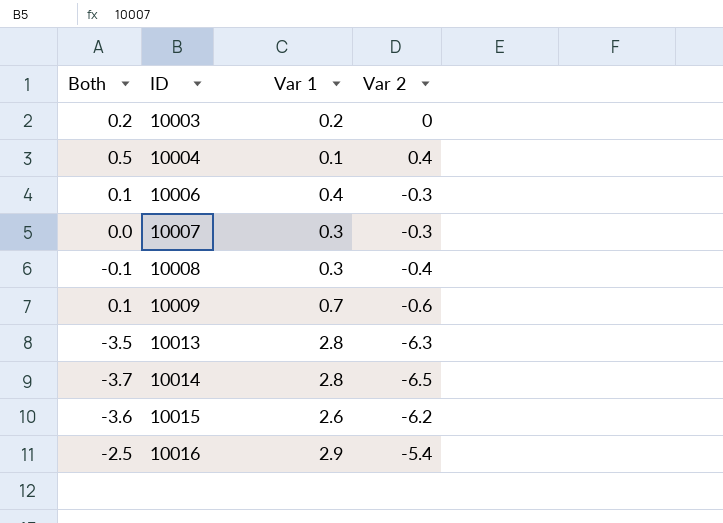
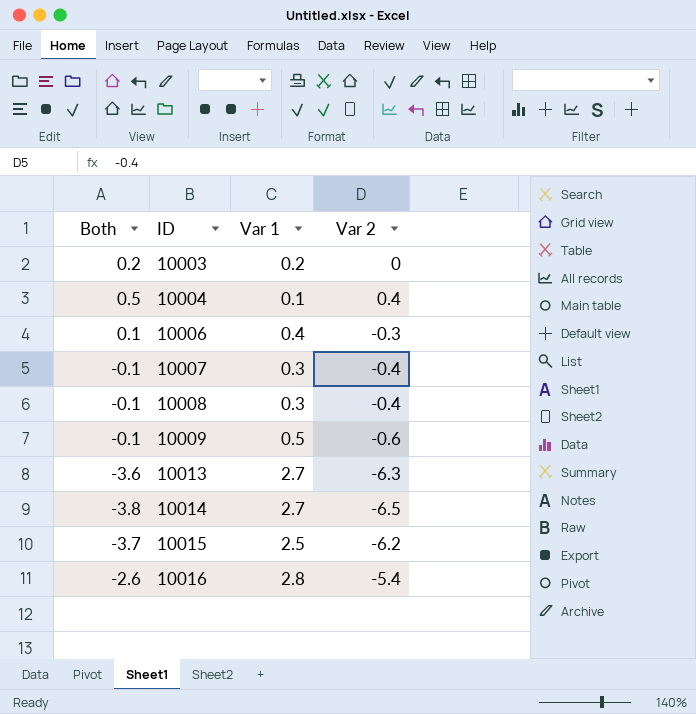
10007 | Both: 0.0 -> -0.1
10007 | Var 2: -0.3 -> -0.4
10009 | Both: 0.1 -> -0.1
10009 | Var 1: 0.7 -> 0.5
10013 | Both: -3.5 -> -3.6
10013 | Var 1: 2.8 -> 2.7
10014 | Both: -3.7 -> -3.8
10014 | Var 1: 2.8 -> 2.7
10015 | Both: -3.6 -> -3.7
10015 | Var 1: 2.6 -> 2.5
10016 | Both: -2.5 -> -2.6
10016 | Var 1: 2.9 -> 2.8

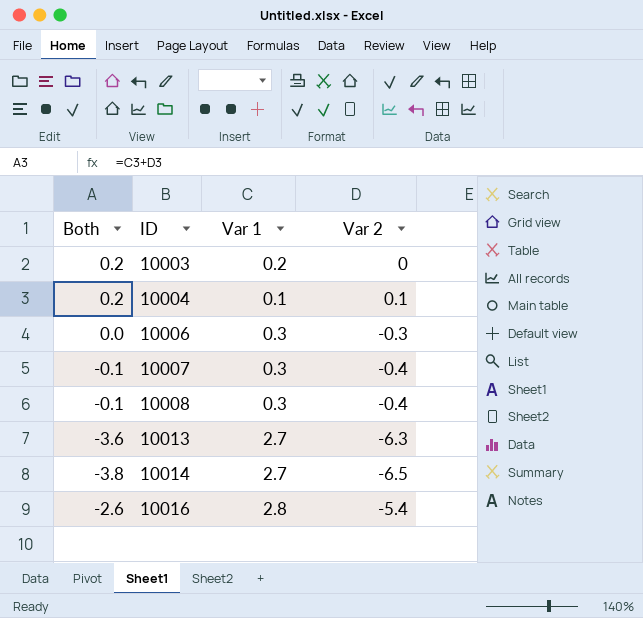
row 10009: -0.1 | 0.5 | -0.6 -> none
row 10015: -3.7 | 2.5 | -6.2 -> none
10004 | Both: 0.5 -> 0.2
10004 | Var 2: 0.4 -> 0.1
10006 | Both: 0.1 -> 0.0
10006 | Var 1: 0.4 -> 0.3

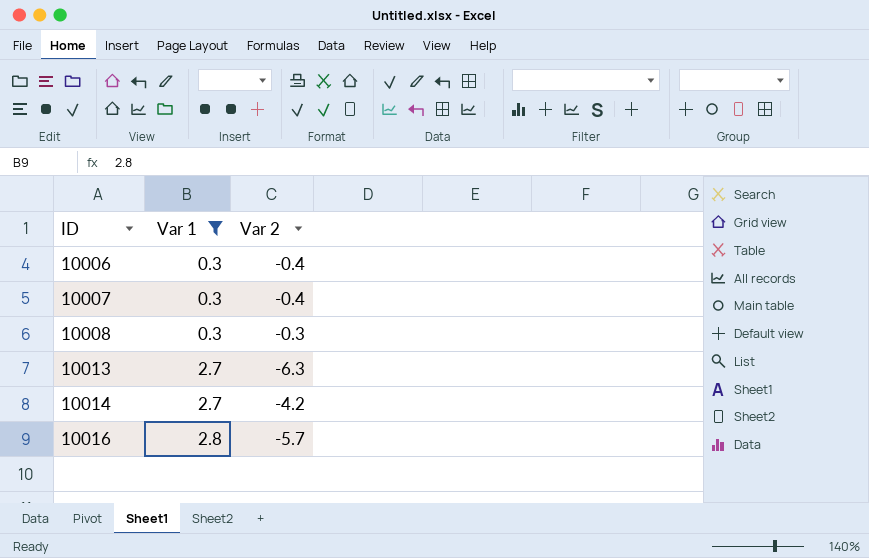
filter: none -> Var 1 >= 0.3
column Both | formula: [Var 1] + [Var 2] -> none
10006 | Var 2: -0.3 -> -0.4
10008 | Var 2: -0.4 -> -0.3
10014 | Var 2: -6.5 -> -4.2
10016 | Var 2: -5.4 -> -5.7

